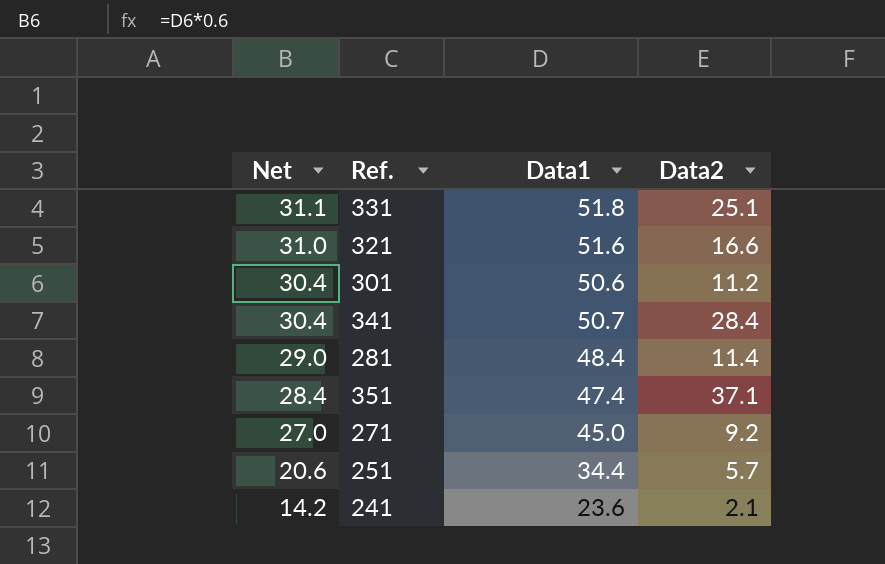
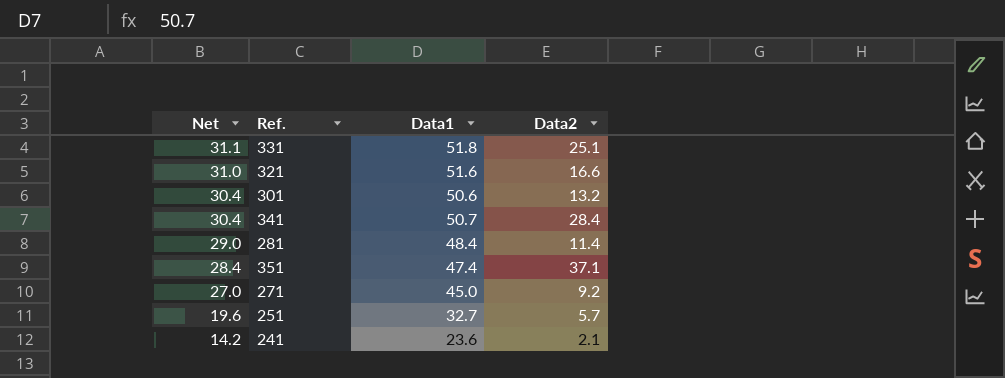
301 | Data2: 11.2 -> 13.2
251 | Net: 20.6 -> 19.6
251 | Data1: 34.4 -> 32.7

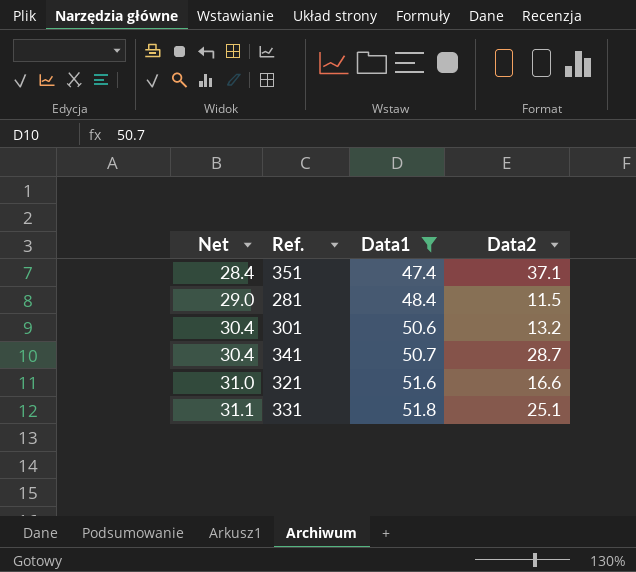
filter: none -> Data1 >= 47.4
row order: Net descending -> Net ascending
281 | Data2: 11.4 -> 11.5
341 | Data2: 28.4 -> 28.7

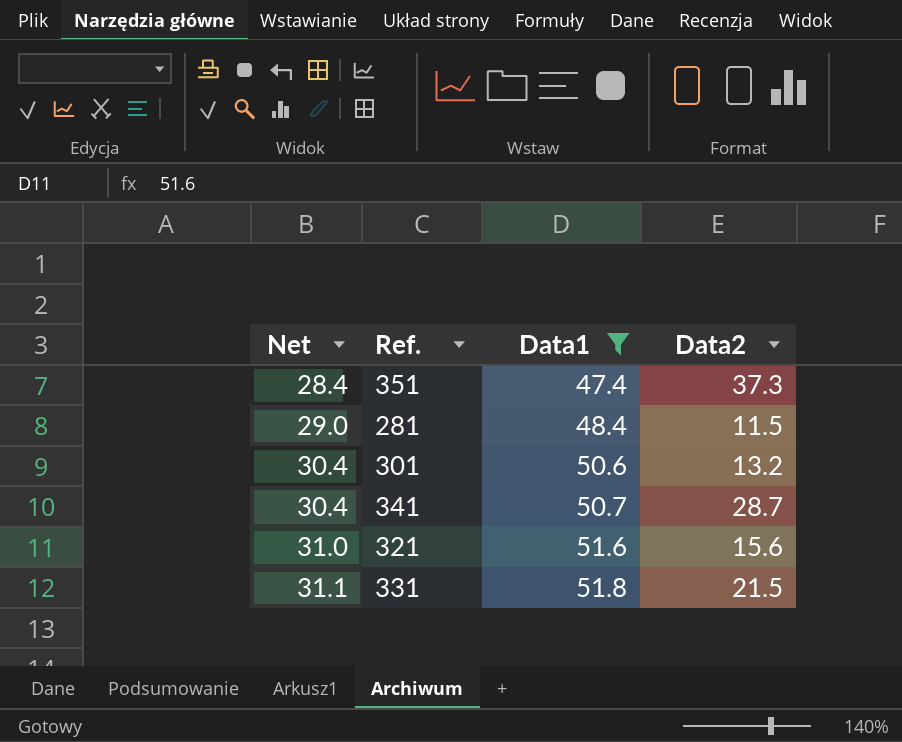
351 | Data2: 37.1 -> 37.3
321 | Data2: 16.6 -> 15.6
331 | Data2: 25.1 -> 21.5

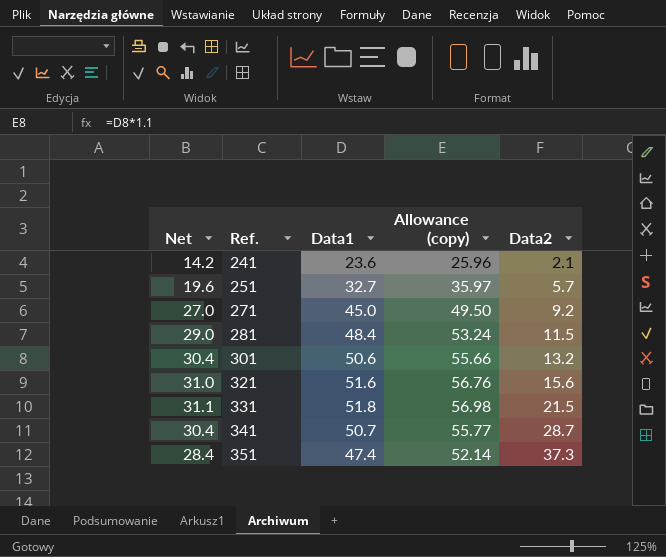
filter: Data1 >= 47.4 -> none
row order: Net ascending -> Ref. ascending
column Allowance (copy) | formula: none -> [Data1] * 1.1

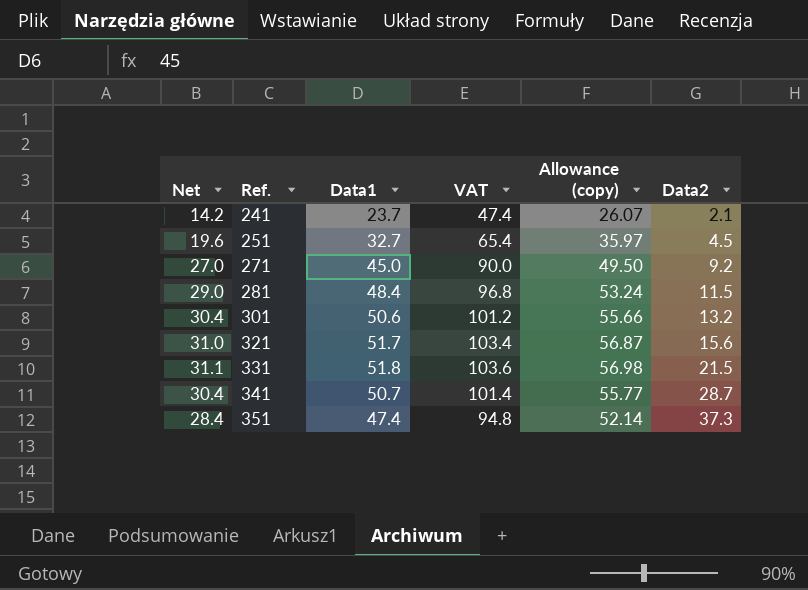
column VAT | formula: none -> [Data1] * 2
241 | Data1: 23.6 -> 23.7
241 | Allowance (copy): 25.96 -> 26.07
251 | Data2: 5.7 -> 4.5
321 | Data1: 51.6 -> 51.7
321 | Allowance (copy): 56.76 -> 56.87

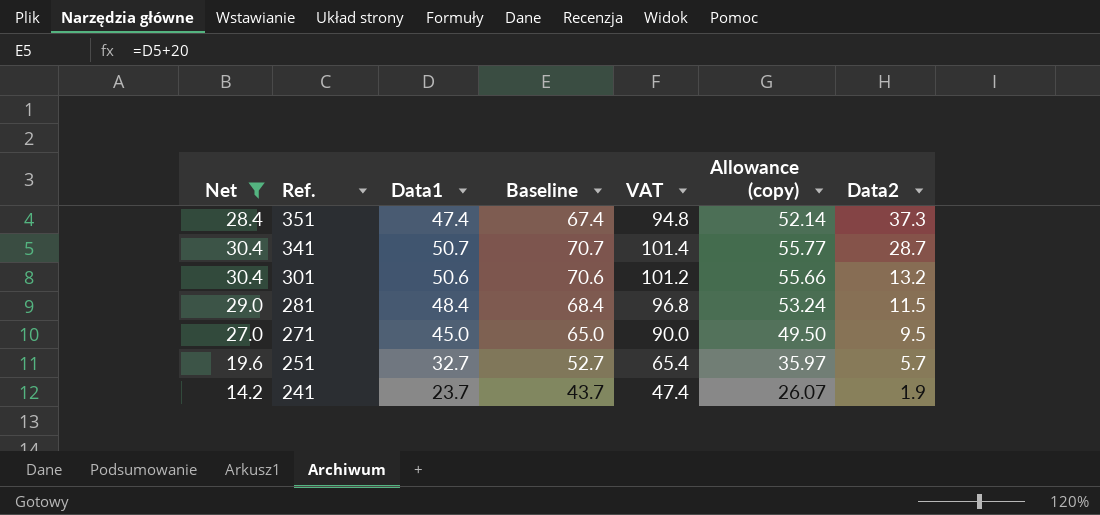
filter: none -> Net <= 30.4
row order: Ref. ascending -> Ref. descending
column Baseline | formula: none -> [Data1] + 20
271 | Data2: 9.2 -> 9.5
251 | Data2: 4.5 -> 5.7
241 | Data2: 2.1 -> 1.9

